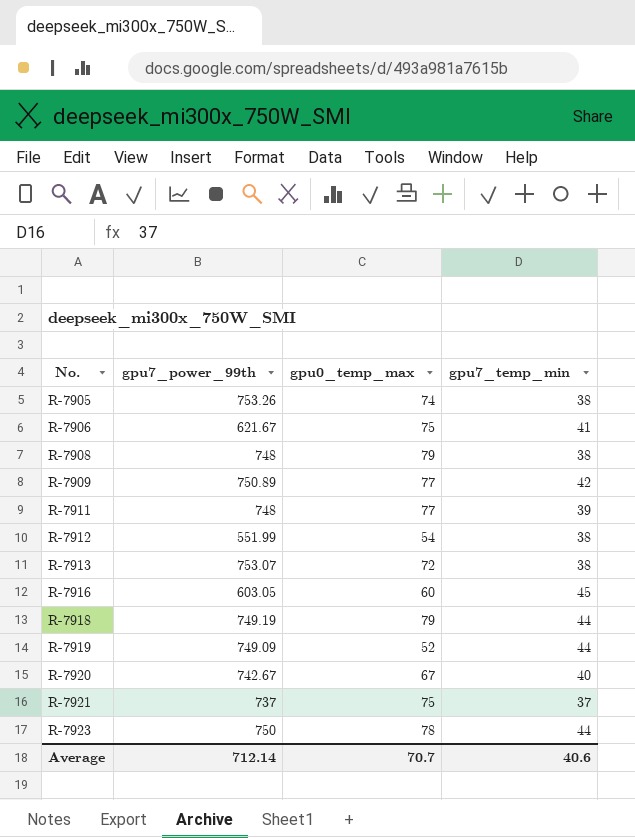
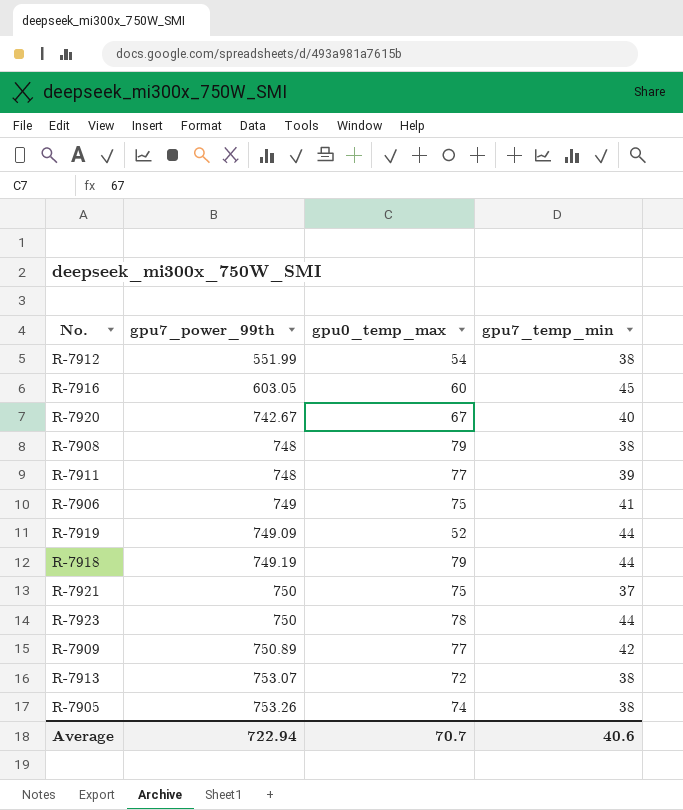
row order: No. ascending -> gpu7_power_99th ascending
R-7906 | gpu7_power_99th: 621.67 -> 749
R-7921 | gpu7_power_99th: 737 -> 750
Average | gpu7_power_99th: 712.14 -> 722.94

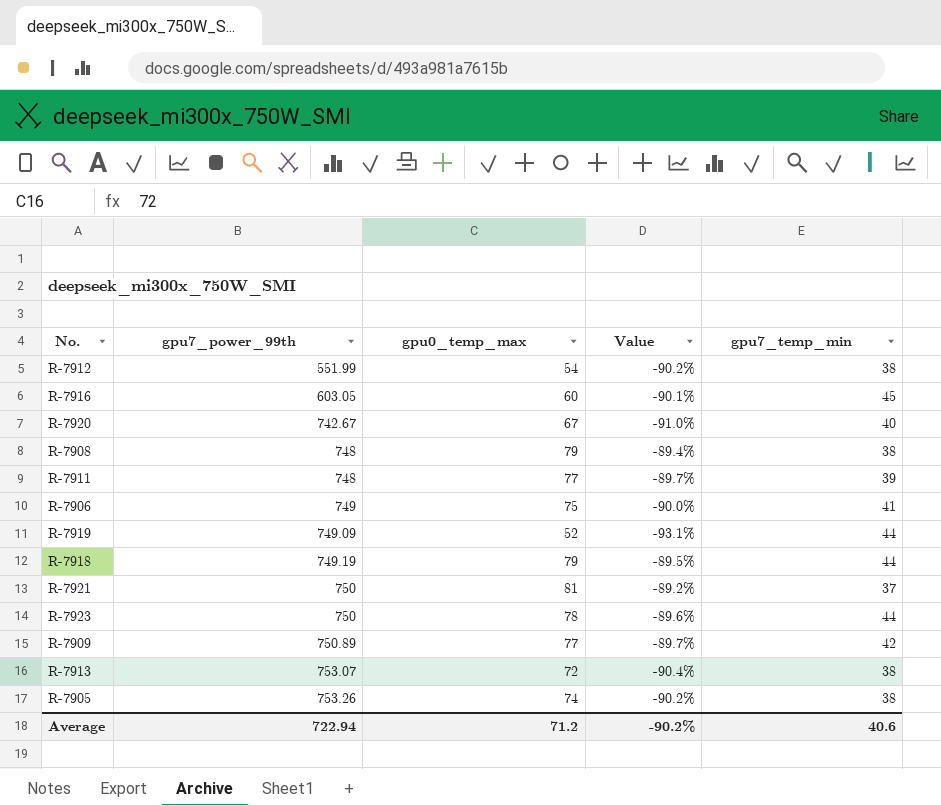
column Value | formula: none -> ([gpu0_temp_max] - [gpu7_power_99th]) / [gpu7_power_99th]
R-7921 | gpu0_temp_max: 75 -> 81
Average | gpu0_temp_max: 70.7 -> 71.2

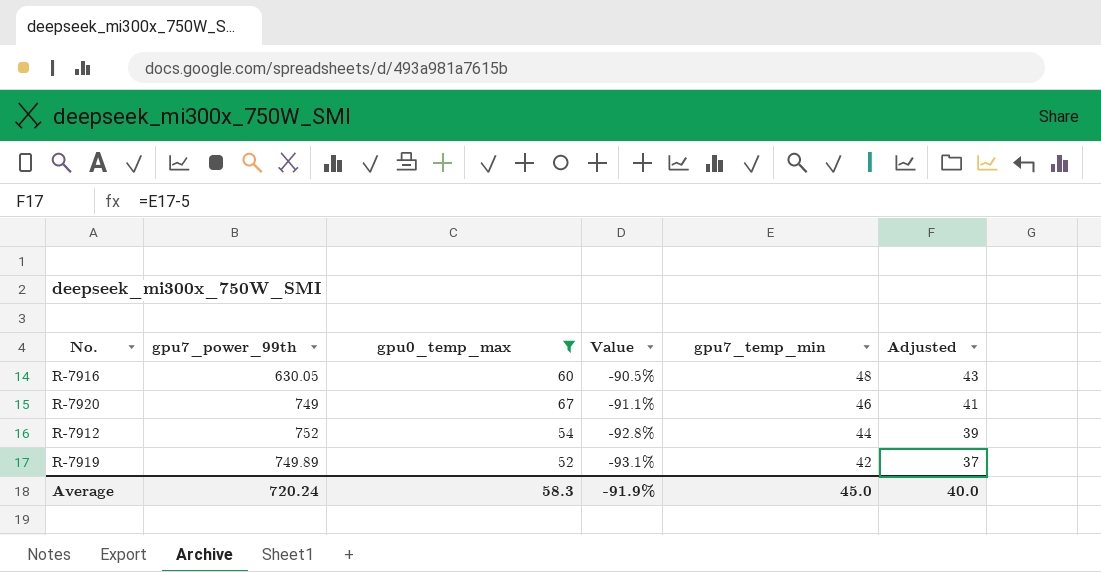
filter: none -> gpu0_temp_max <= 67
row order: gpu7_power_99th ascending -> Value descending
column Adjusted | formula: none -> [gpu7_temp_min] - 5
R-7916 | gpu7_power_99th: 603.05 -> 630.05
R-7916 | Value: -90.1% -> -90.5%
R-7916 | gpu7_temp_min: 45 -> 48
R-7920 | gpu7_power_99th: 742.67 -> 749
R-7920 | Value: -91.0% -> -91.1%
R-7920 | gpu7_temp_min: 40 -> 46
R-7912 | gpu7_power_99th: 551.99 -> 752
R-7912 | Value: -90.2% -> -92.8%
R-7912 | gpu7_temp_min: 38 -> 44
R-7919 | gpu7_power_99th: 749.09 -> 749.89
R-7919 | gpu7_temp_min: 44 -> 42
Average | gpu7_power_99th: 722.94 -> 720.24
Average | gpu0_temp_max: 71.2 -> 58.3
Average | Value: -90.2% -> -91.9%
Average | gpu7_temp_min: 40.6 -> 45.0

